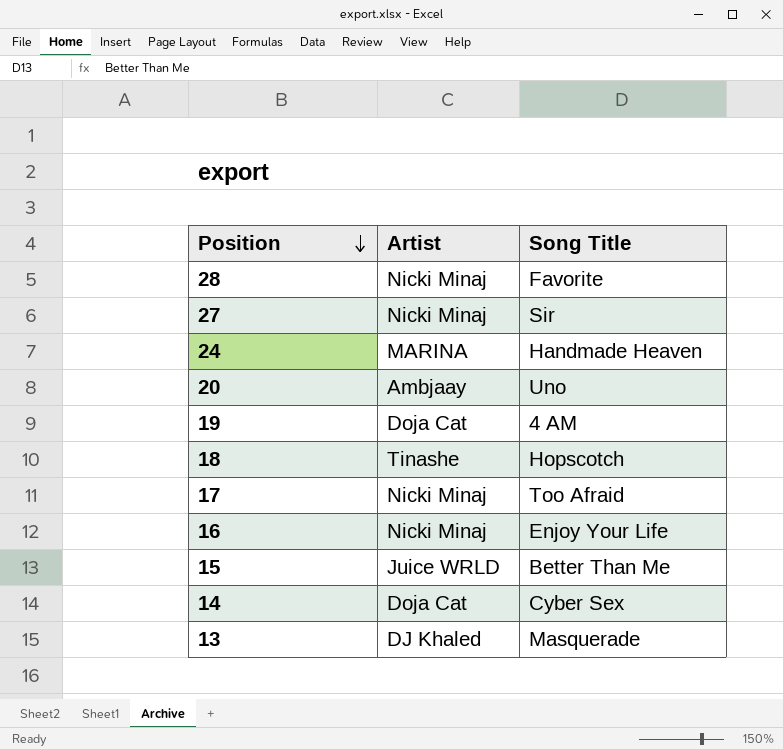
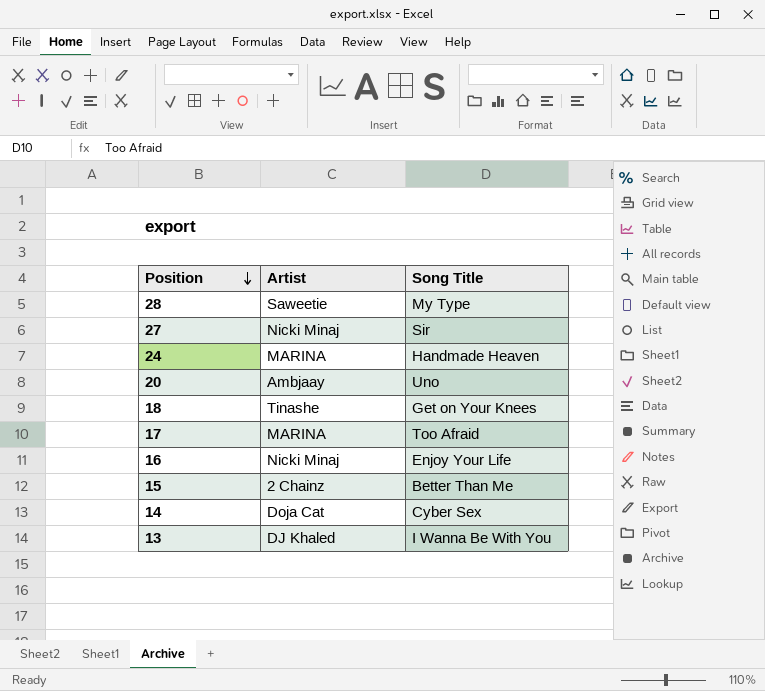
row 19: Doja Cat | 4 AM -> none
28 | Artist: Nicki Minaj -> Saweetie
28 | Song Title: Favorite -> My Type
18 | Song Title: Hopscotch -> Get on Your Knees
17 | Artist: Nicki Minaj -> MARINA
15 | Artist: Juice WRLD -> 2 Chainz
13 | Song Title: Masquerade -> I Wanna Be With You

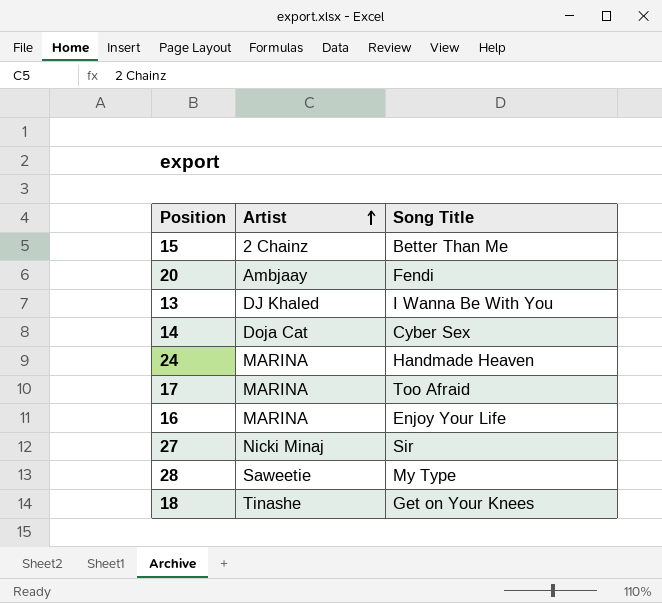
row order: Position descending -> Artist ascending
20 | Song Title: Uno -> Fendi
16 | Artist: Nicki Minaj -> MARINA

